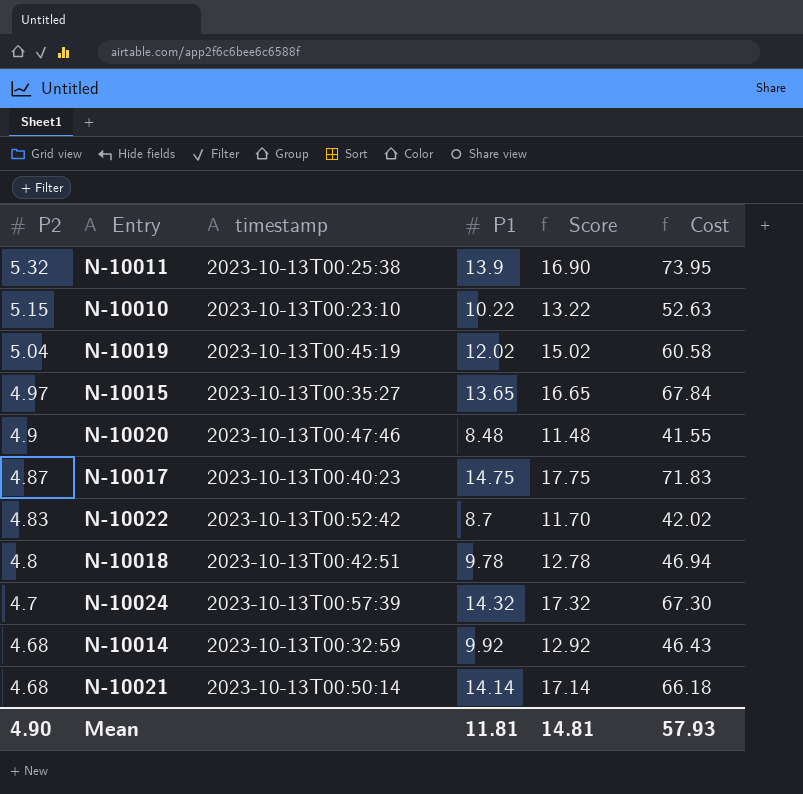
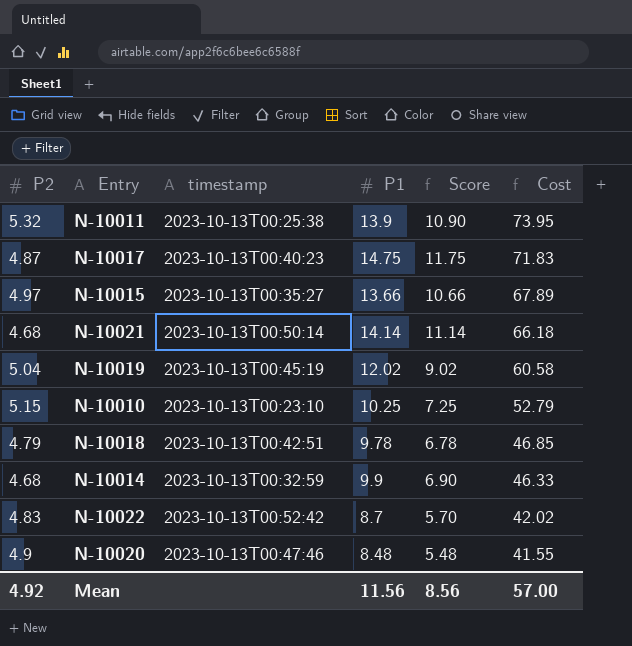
row order: P2 descending -> Cost descending
column Score | formula: [P1] + 3 -> [P1] - 3
row N-10024: 4.7 | 2023-10-13T00:57:39 | 14.32 | 17.32 | 67.30 -> none
N-10015 | P1: 13.65 -> 13.66
N-10015 | Cost: 67.84 -> 67.89
N-10010 | P1: 10.22 -> 10.25
N-10010 | Cost: 52.63 -> 52.79
N-10018 | P2: 4.8 -> 4.79
N-10018 | Cost: 46.94 -> 46.85
N-10014 | P1: 9.92 -> 9.9
N-10014 | Cost: 46.43 -> 46.33
Mean | P2: 4.90 -> 4.92
Mean | P1: 11.81 -> 11.56
Mean | Score: 14.81 -> 8.56
Mean | Cost: 57.93 -> 57.00

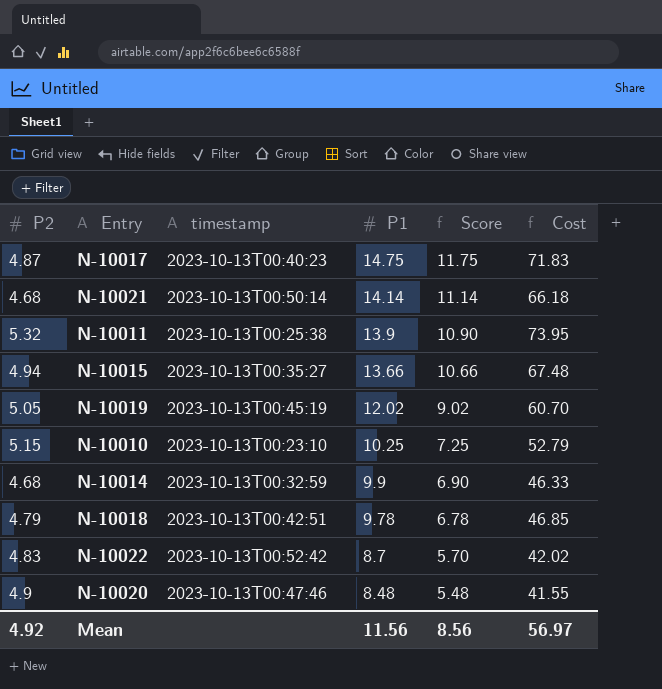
row order: Cost descending -> P1 descending
N-10015 | P2: 4.97 -> 4.94
N-10015 | Cost: 67.89 -> 67.48
N-10019 | P2: 5.04 -> 5.05
N-10019 | Cost: 60.58 -> 60.70
Mean | Cost: 57.00 -> 56.97

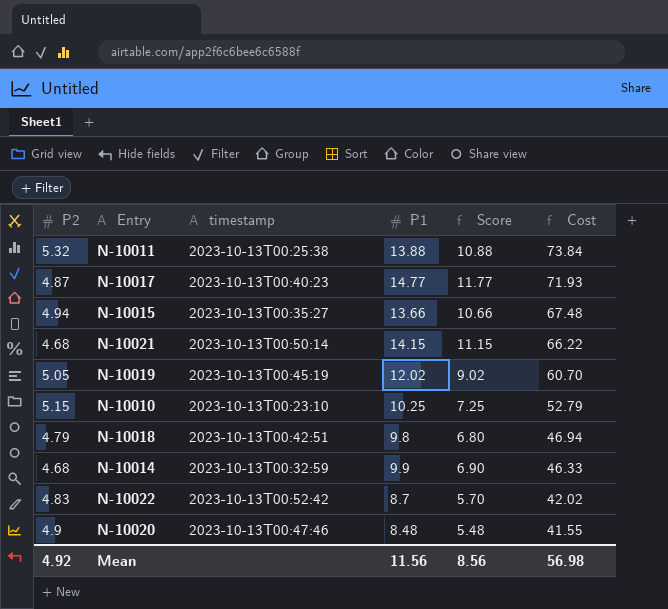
row order: P1 descending -> Cost descending
N-10011 | P1: 13.9 -> 13.88
N-10011 | Score: 10.90 -> 10.88
N-10011 | Cost: 73.95 -> 73.84
N-10017 | P1: 14.75 -> 14.77
N-10017 | Score: 11.75 -> 11.77
N-10017 | Cost: 71.83 -> 71.93
N-10021 | P1: 14.14 -> 14.15
N-10021 | Score: 11.14 -> 11.15
N-10021 | Cost: 66.18 -> 66.22
N-10018 | P1: 9.78 -> 9.8
N-10018 | Score: 6.78 -> 6.80
N-10018 | Cost: 46.85 -> 46.94
Mean | Cost: 56.97 -> 56.98

